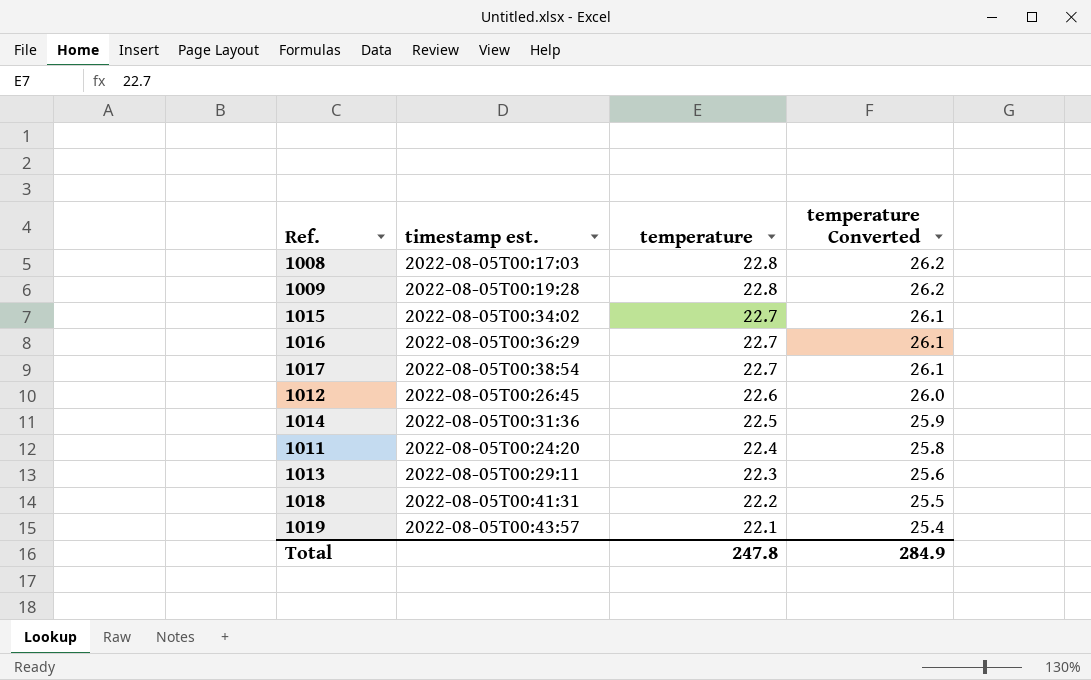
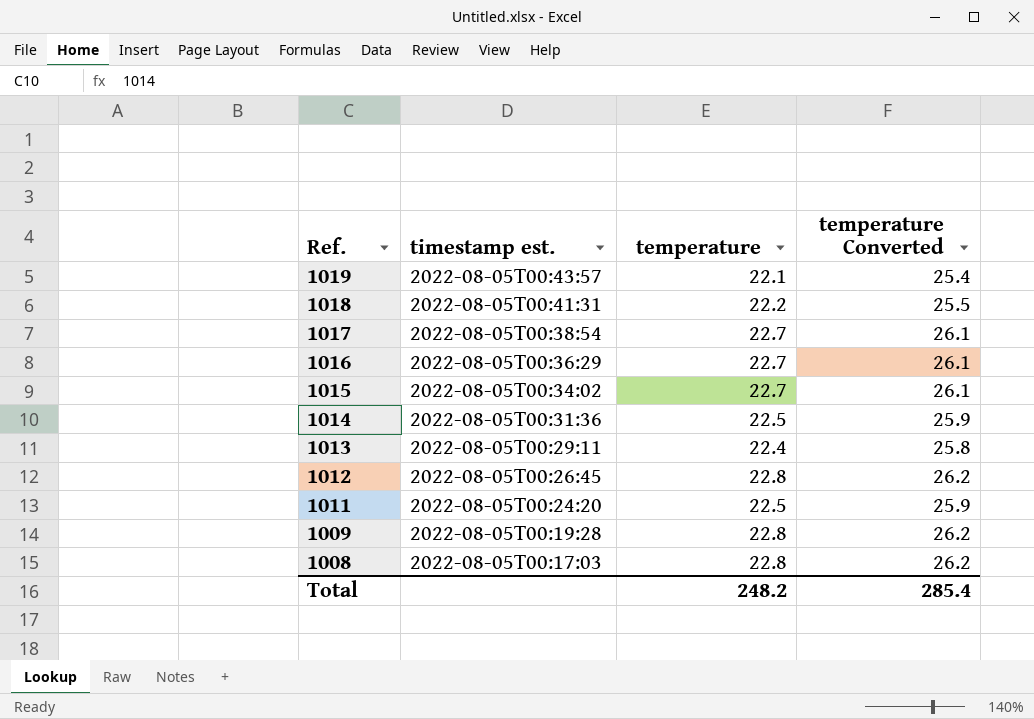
row order: temperature descending -> Ref. descending
1013 | temperature: 22.3 -> 22.4
1013 | temperature Converted: 25.6 -> 25.8
1012 | temperature: 22.6 -> 22.8
1012 | temperature Converted: 26.0 -> 26.2
1011 | temperature: 22.4 -> 22.5
1011 | temperature Converted: 25.8 -> 25.9
Total | temperature: 247.8 -> 248.2
Total | temperature Converted: 284.9 -> 285.4

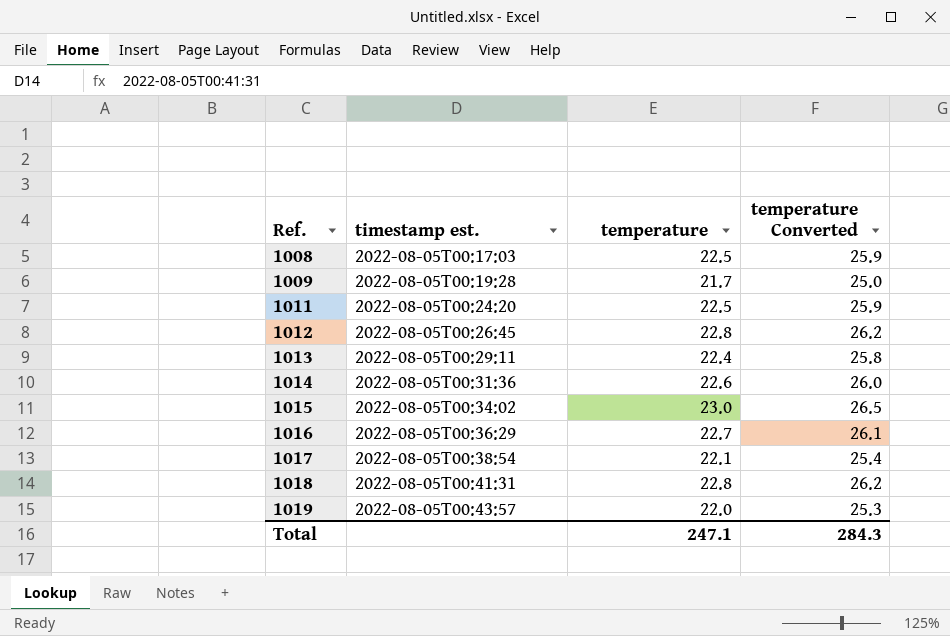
row order: Ref. descending -> Ref. ascending
1008 | temperature: 22.8 -> 22.5
1008 | temperature Converted: 26.2 -> 25.9
1009 | temperature: 22.8 -> 21.7
1009 | temperature Converted: 26.2 -> 25.0
1014 | temperature: 22.5 -> 22.6
1014 | temperature Converted: 25.9 -> 26.0
1015 | temperature: 22.7 -> 23.0
1015 | temperature Converted: 26.1 -> 26.5
1017 | temperature: 22.7 -> 22.1
1017 | temperature Converted: 26.1 -> 25.4
1018 | temperature: 22.2 -> 22.8
1018 | temperature Converted: 25.5 -> 26.2
1019 | temperature: 22.1 -> 22.0
1019 | temperature Converted: 25.4 -> 25.3
Total | temperature: 248.2 -> 247.1
Total | temperature Converted: 285.4 -> 284.3

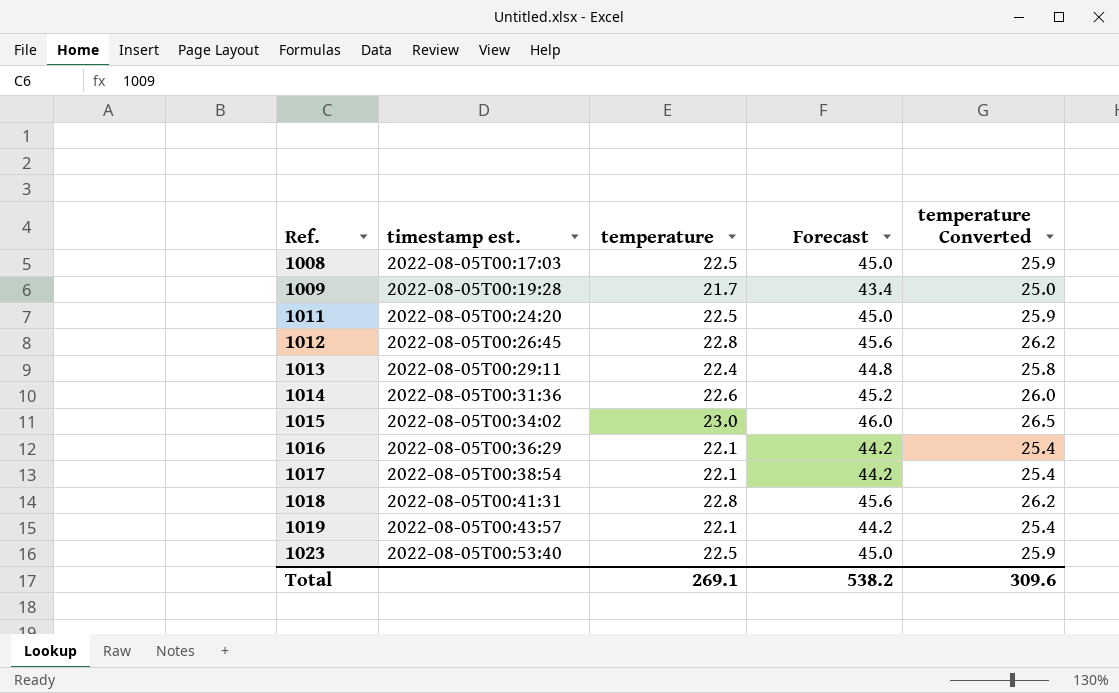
column Forecast | formula: none -> [temperature] * 2
1016 | temperature: 22.7 -> 22.1
1016 | temperature Converted: 26.1 -> 25.4
1019 | temperature: 22.0 -> 22.1
1019 | temperature Converted: 25.3 -> 25.4
row 1023: none -> 2022-08-05T00:53:40 | 22.5 | 45.0 | 25.9
Total | temperature: 247.1 -> 269.1
Total | temperature Converted: 284.3 -> 309.6

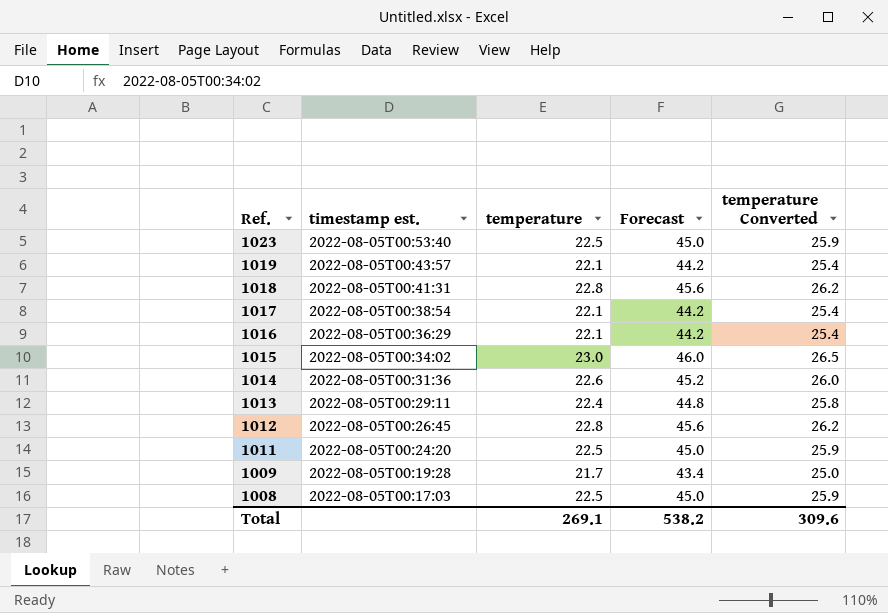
row order: Ref. ascending -> Ref. descending

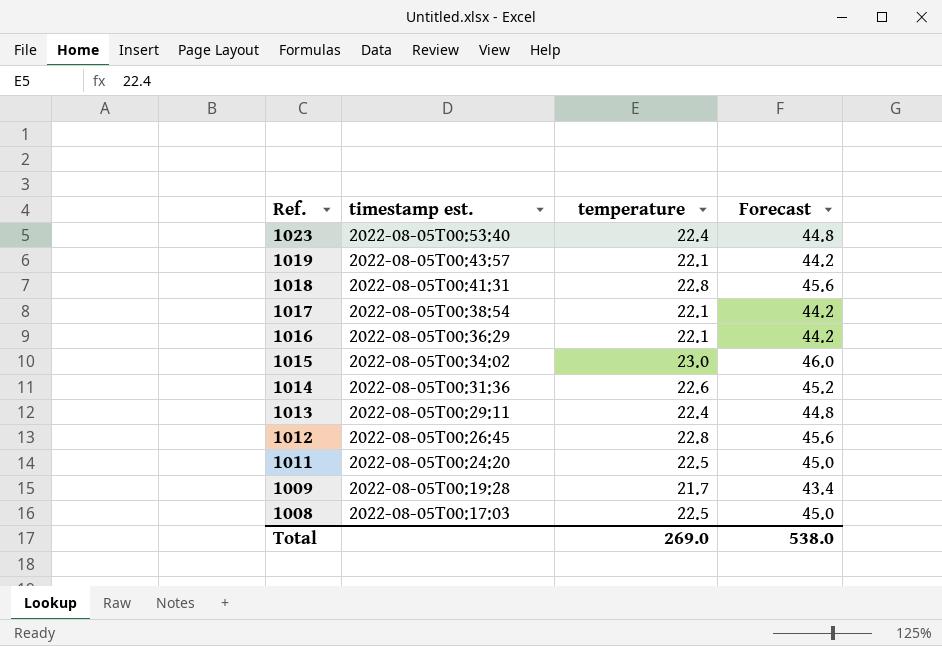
column temperature Converted | formula: [temperature] * 1.15 -> none
1023 | temperature: 22.5 -> 22.4
1023 | Forecast: 45.0 -> 44.8
Total | temperature: 269.1 -> 269.0
Total | Forecast: 538.2 -> 538.0

